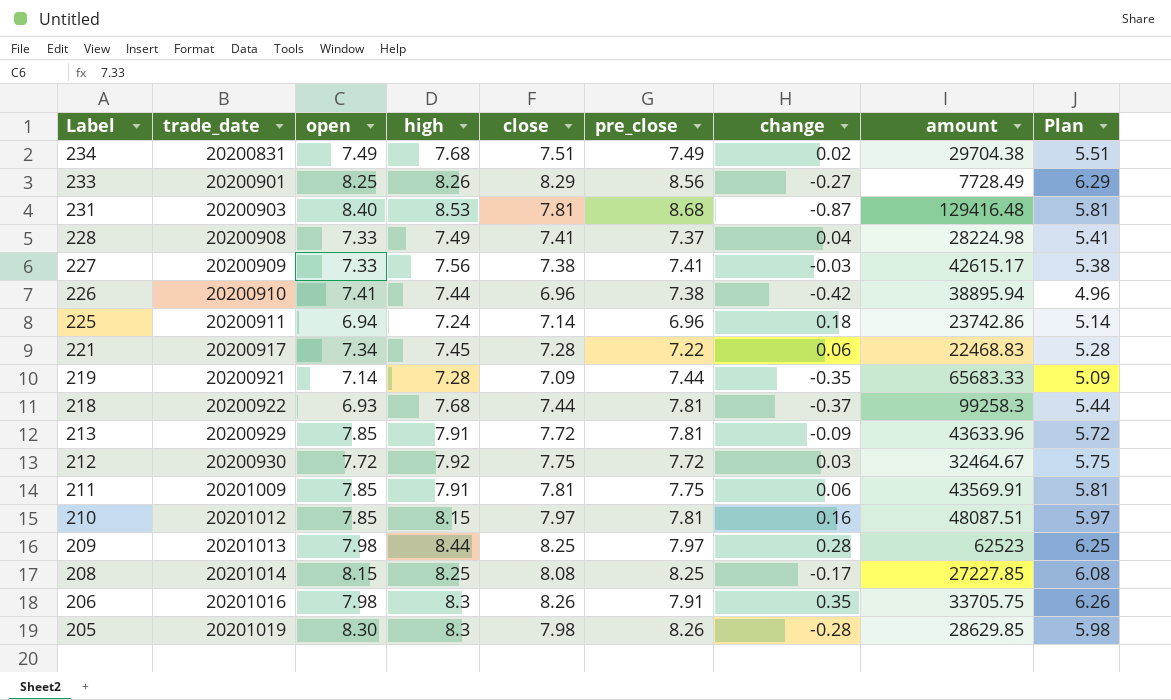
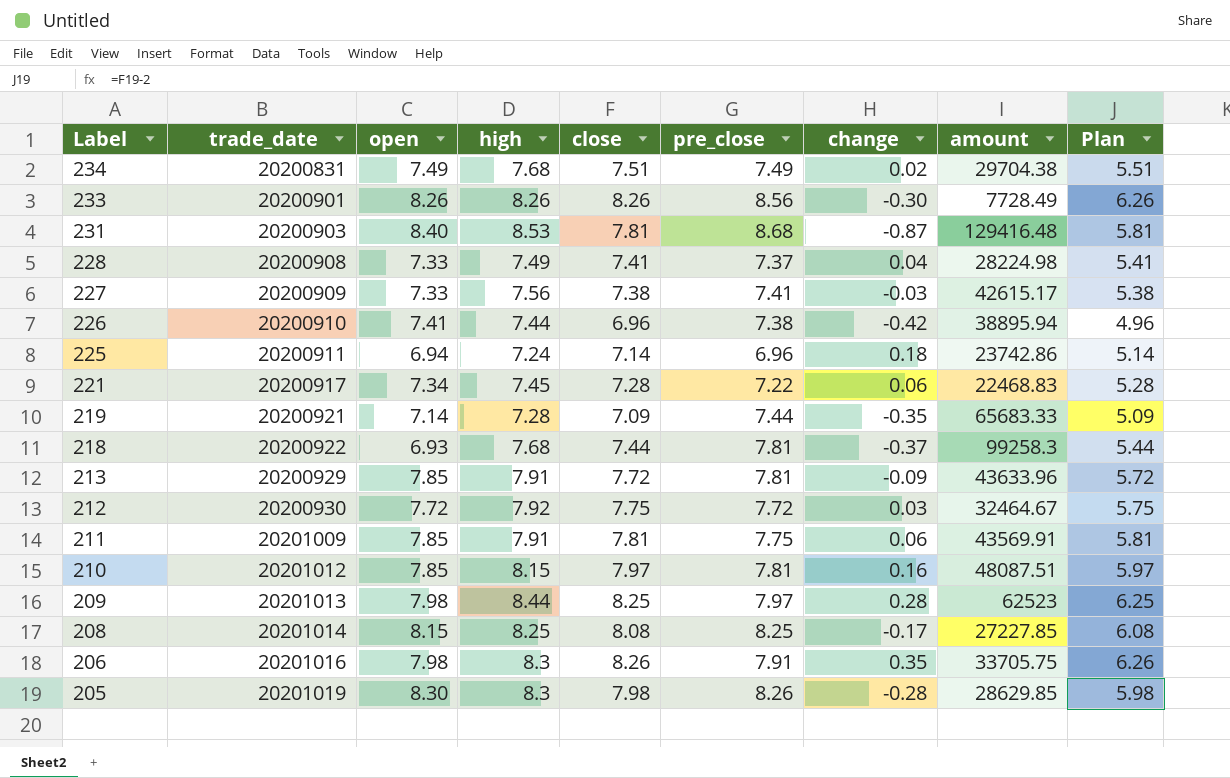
233 | open: 8.25 -> 8.26
233 | close: 8.29 -> 8.26
233 | change: -0.27 -> -0.30
233 | Plan: 6.29 -> 6.26

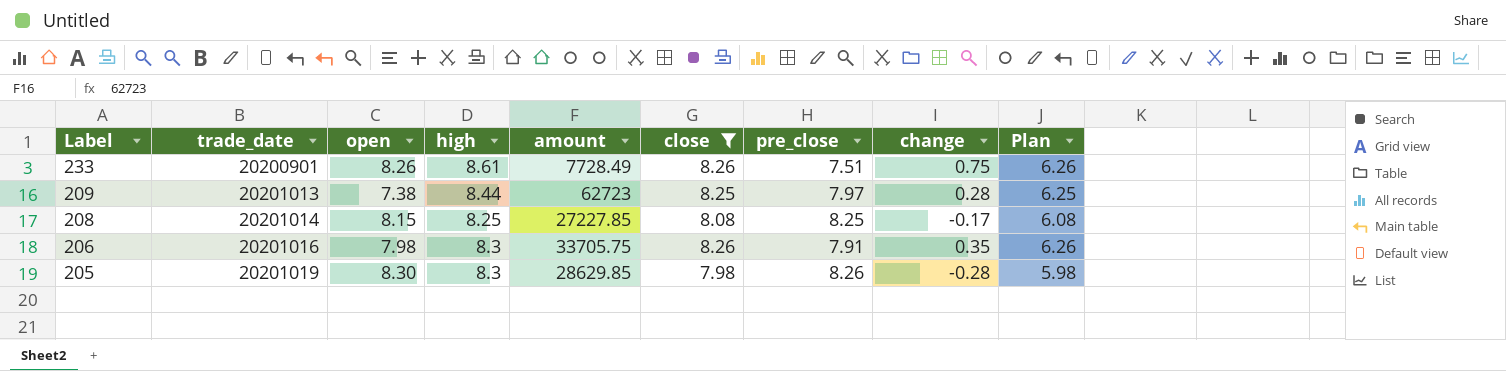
filter: none -> close >= 7.98
column amount | position: 8 -> 5
233 | high: 8.26 -> 8.61
233 | pre_close: 8.56 -> 7.51
233 | change: -0.30 -> 0.75
209 | open: 7.98 -> 7.38
209 | amount: 62523 -> 62723

